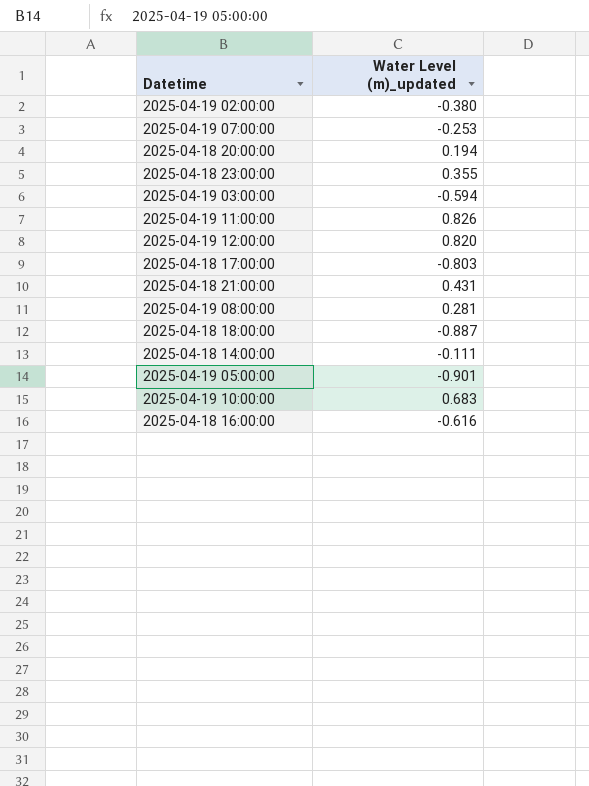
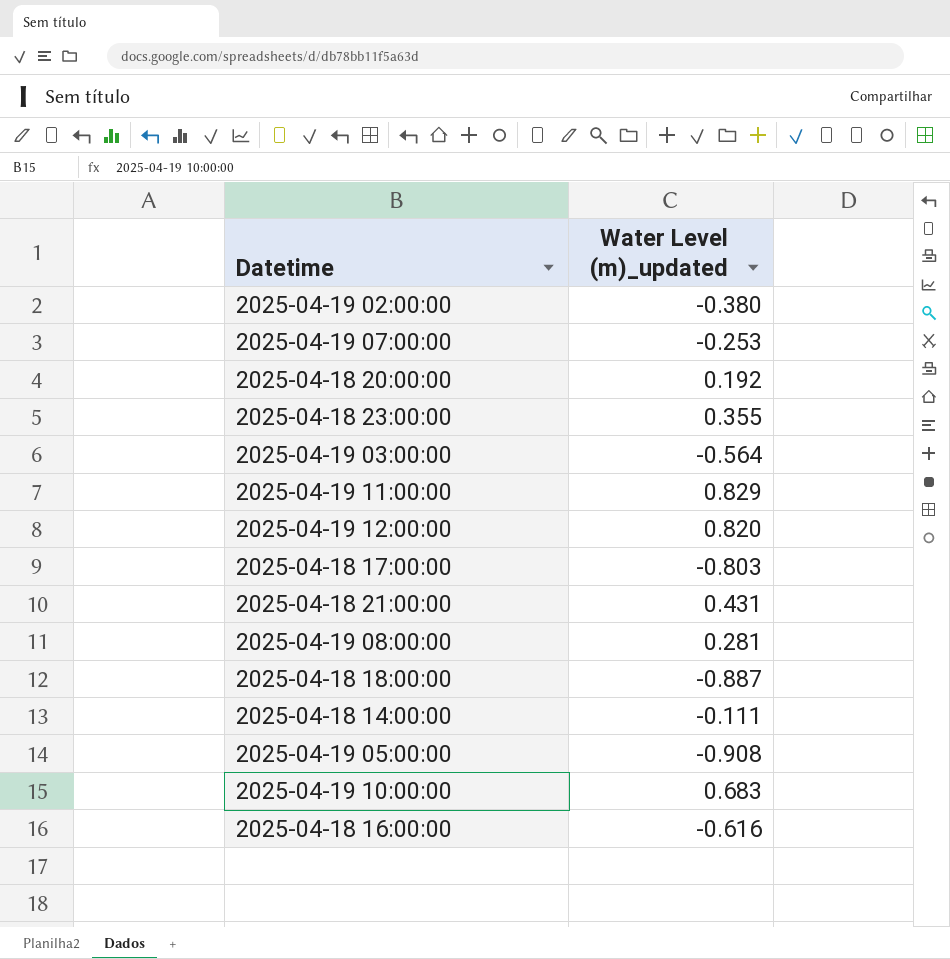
2025-04-18 20:00:00 | Water Level (m)_updated: 0.194 -> 0.192
2025-04-19 03:00:00 | Water Level (m)_updated: -0.594 -> -0.564
2025-04-19 11:00:00 | Water Level (m)_updated: 0.826 -> 0.829
2025-04-19 05:00:00 | Water Level (m)_updated: -0.901 -> -0.908

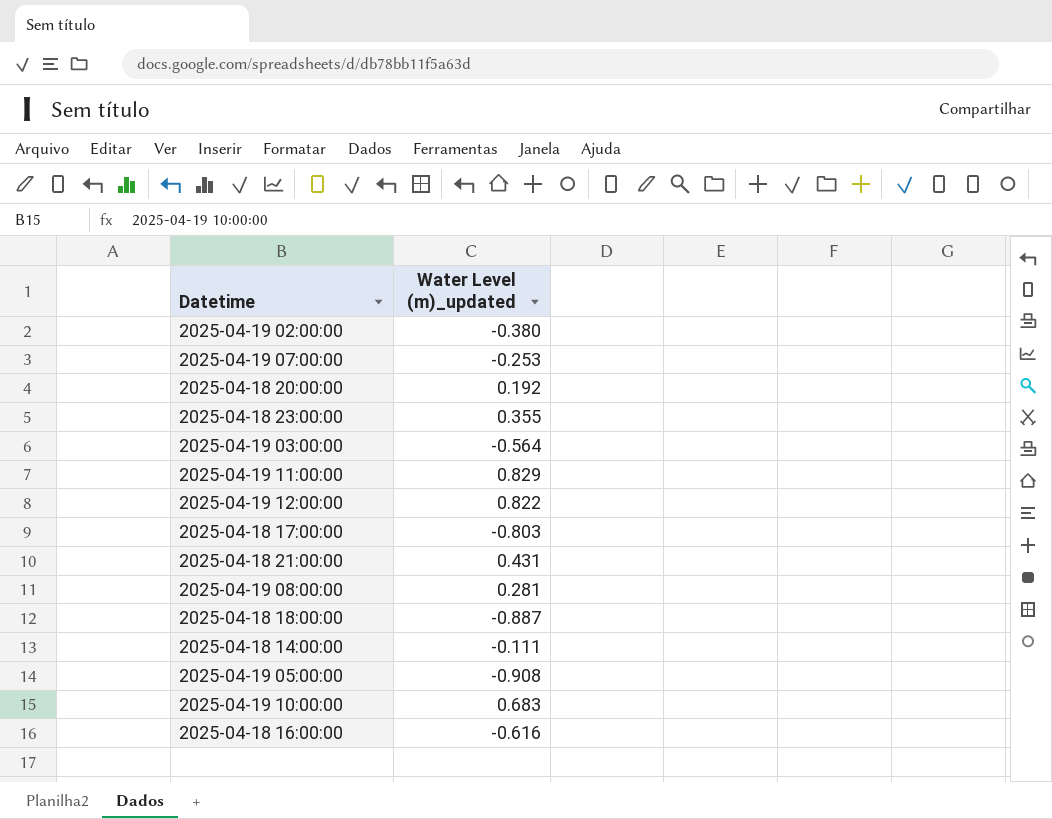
2025-04-19 12:00:00 | Water Level (m)_updated: 0.820 -> 0.822

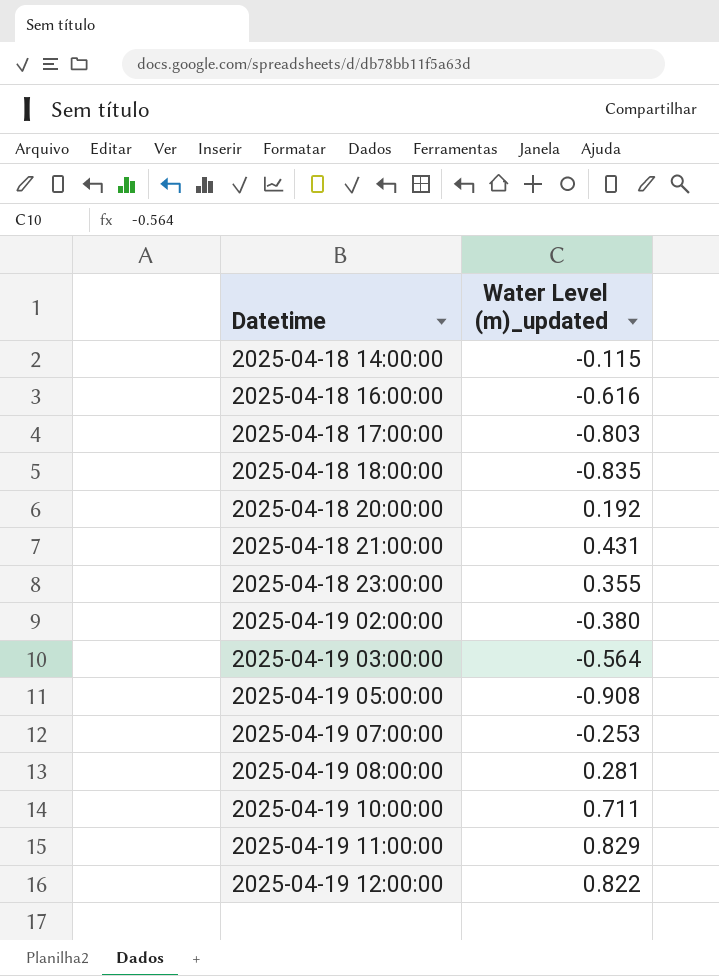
row order: none -> Datetime ascending
2025-04-18 14:00:00 | Water Level (m)_updated: -0.111 -> -0.115
2025-04-18 18:00:00 | Water Level (m)_updated: -0.887 -> -0.835
2025-04-19 10:00:00 | Water Level (m)_updated: 0.683 -> 0.711

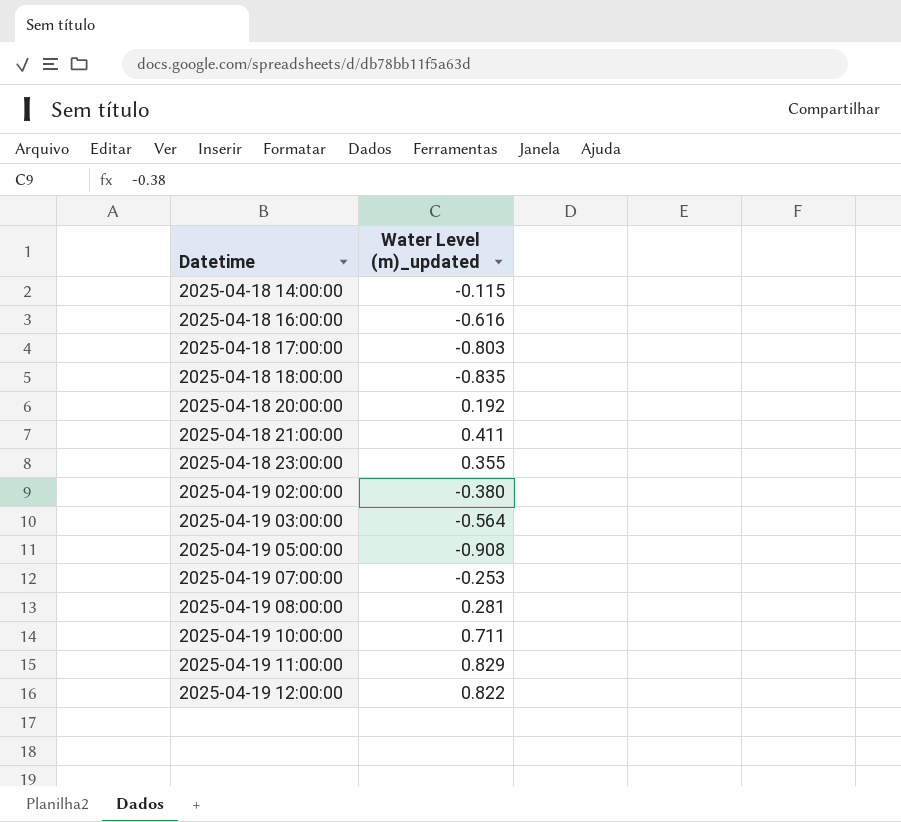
2025-04-18 21:00:00 | Water Level (m)_updated: 0.431 -> 0.411

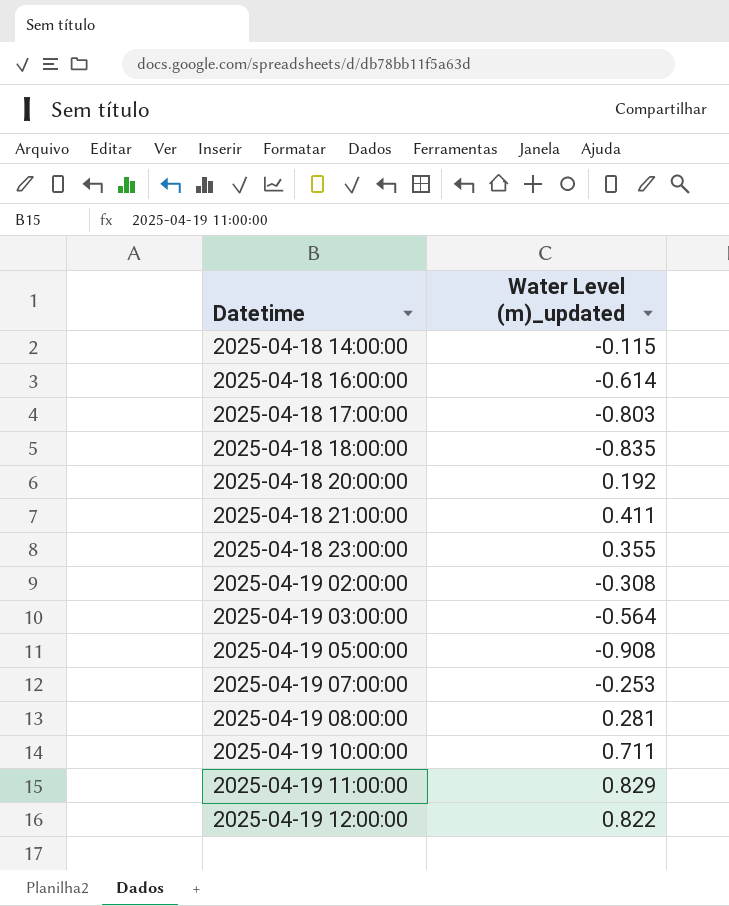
2025-04-18 16:00:00 | Water Level (m)_updated: -0.616 -> -0.614
2025-04-19 02:00:00 | Water Level (m)_updated: -0.380 -> -0.308

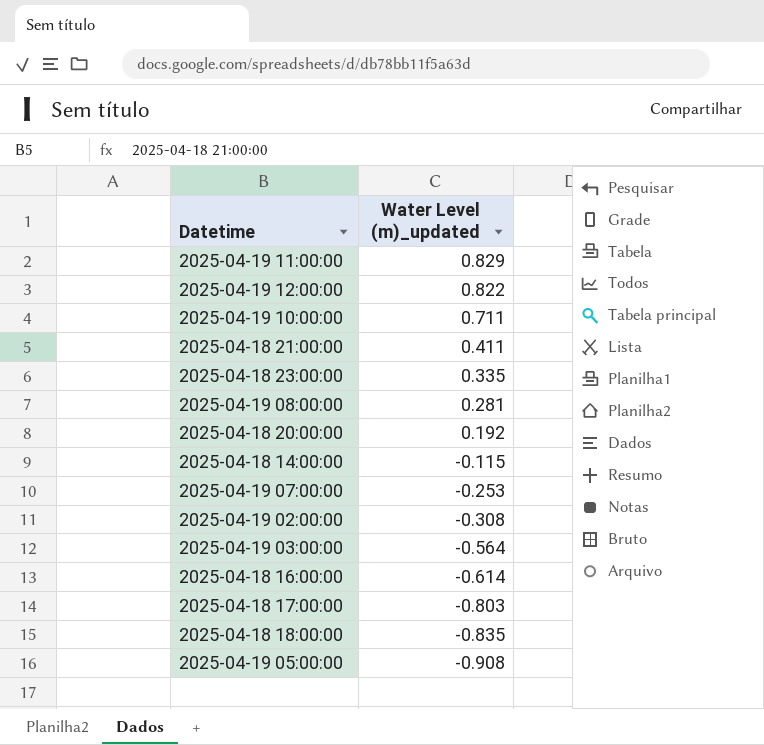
row order: Datetime ascending -> Water Level (m)_updated descending
2025-04-18 23:00:00 | Water Level (m)_updated: 0.355 -> 0.335

